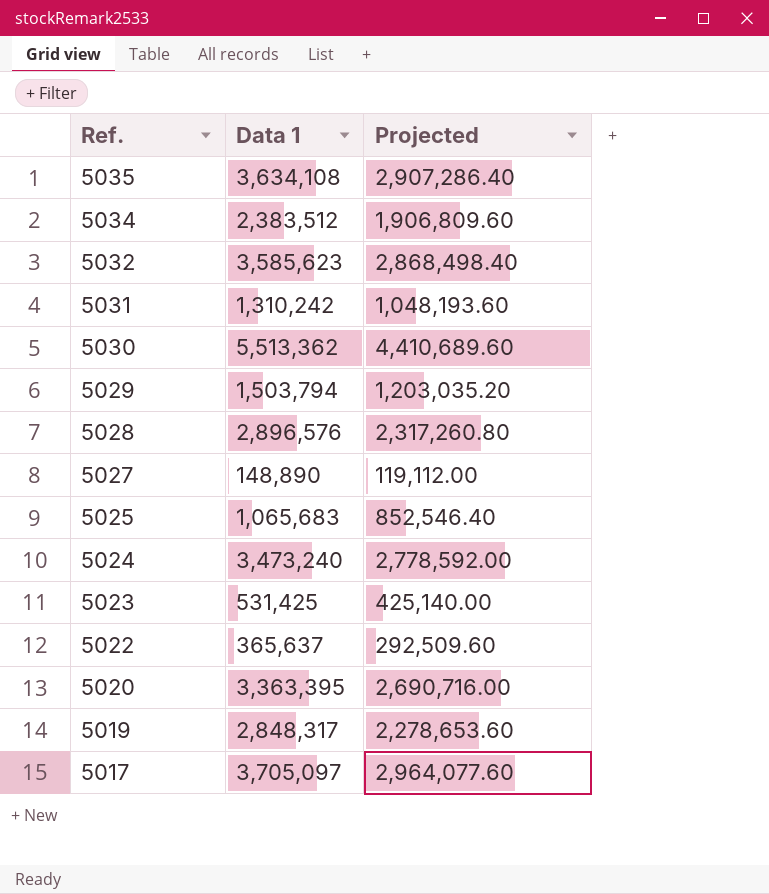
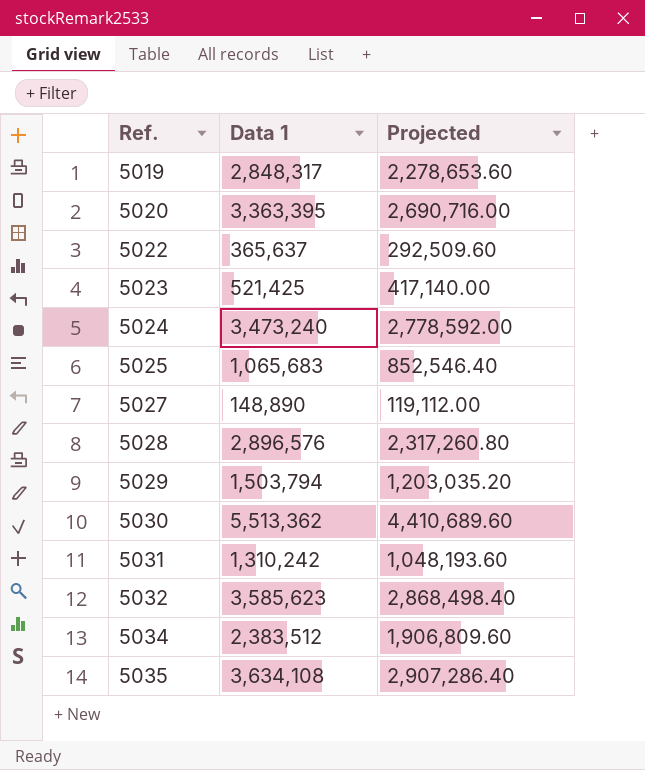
row order: Ref. descending -> Ref. ascending
row 5017: 3,705,097 | 2,964,077.60 -> none
5023 | Data 1: 531,425 -> 521,425
5023 | Projected: 425,140.00 -> 417,140.00

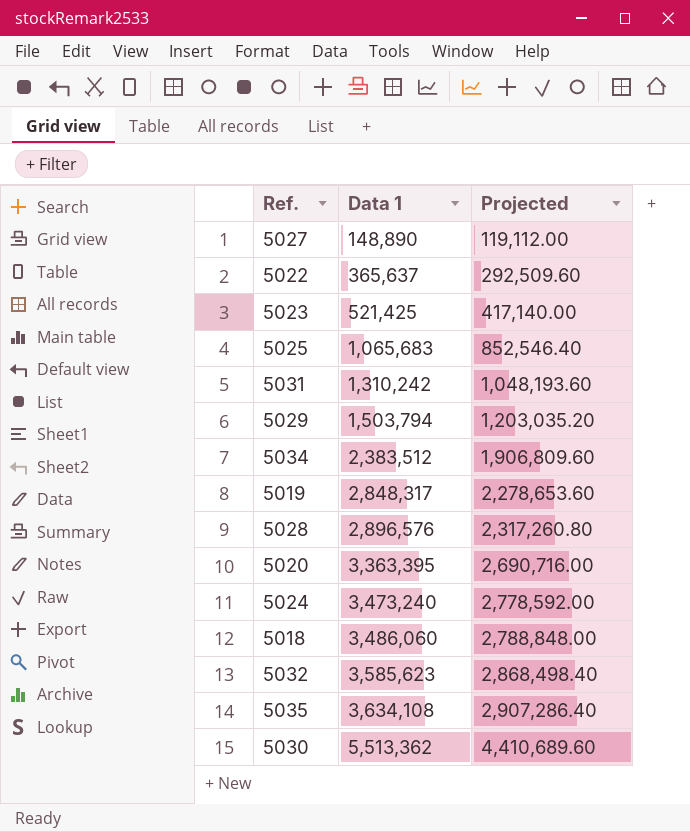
row order: Ref. ascending -> Data 1 ascending
row 5018: none -> 3,486,060 | 2,788,848.00

